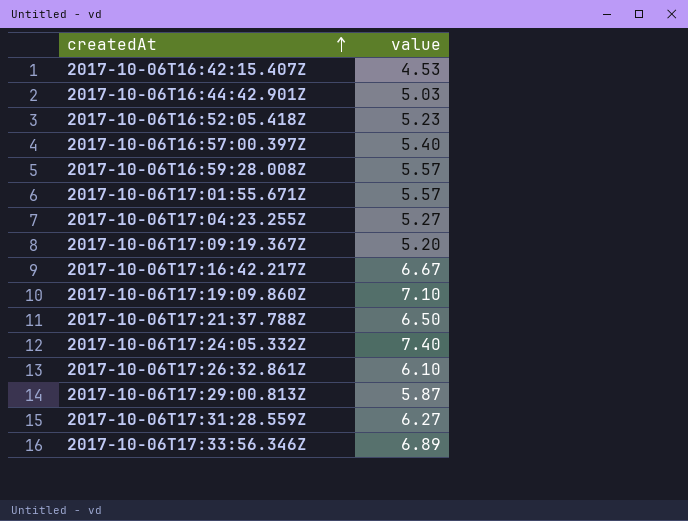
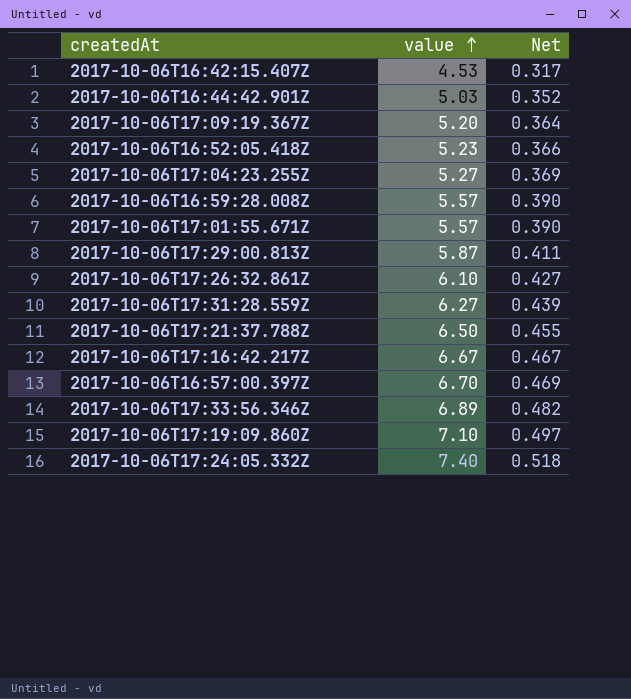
row order: createdAt ascending -> value ascending
column Net | formula: none -> [value] * 0.07
2017-10-06T16:57:00.397Z | value: 5.40 -> 6.70

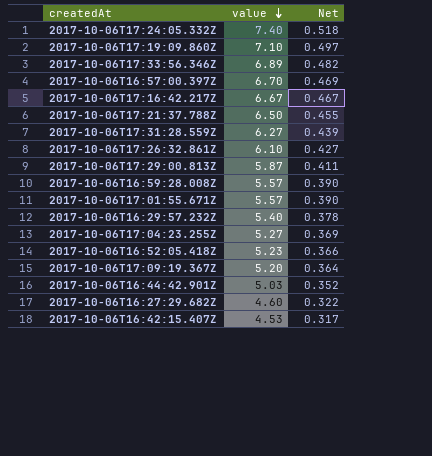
row order: value ascending -> value descending
row 2017-10-06T16:29:57.232Z: none -> 5.40 | 0.378
row 2017-10-06T16:27:29.682Z: none -> 4.60 | 0.322

